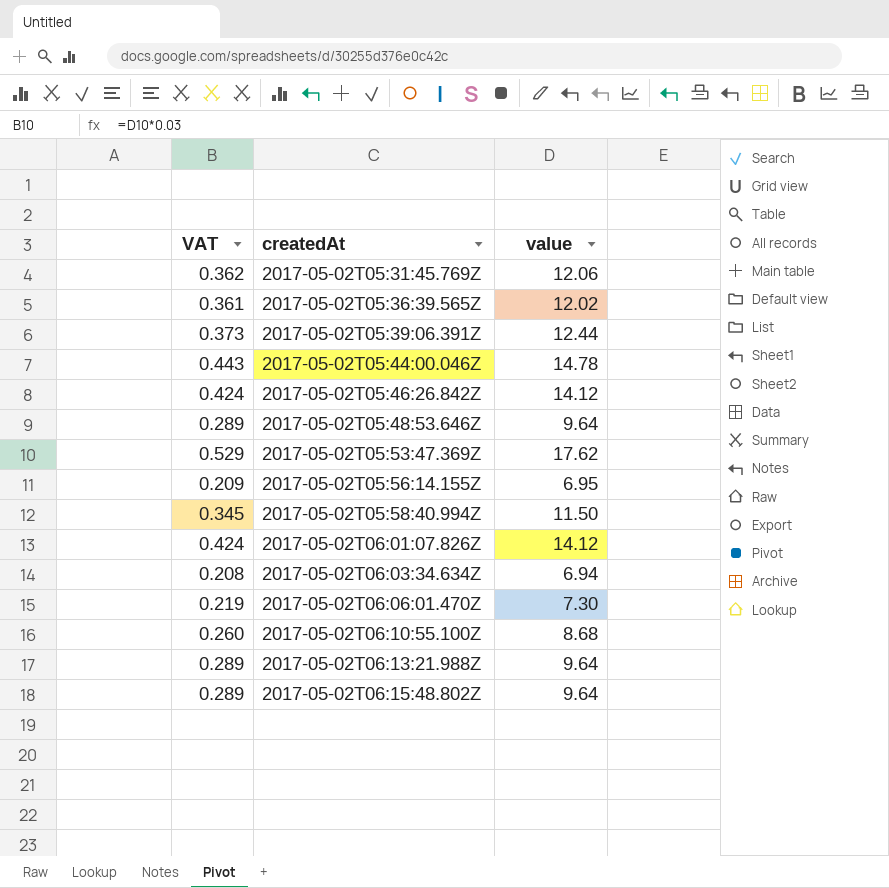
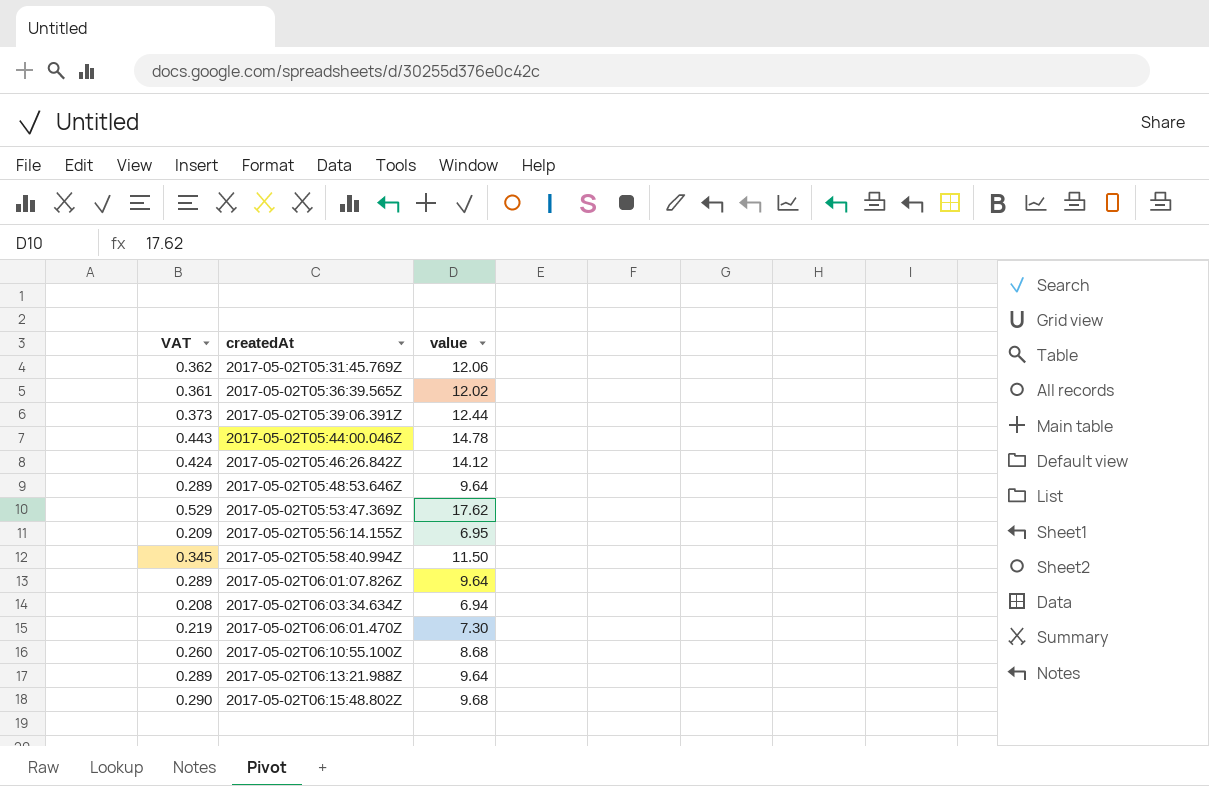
2017-05-02T06:01:07.826Z | VAT: 0.424 -> 0.289
2017-05-02T06:01:07.826Z | value: 14.12 -> 9.64
2017-05-02T06:15:48.802Z | VAT: 0.289 -> 0.290
2017-05-02T06:15:48.802Z | value: 9.64 -> 9.68

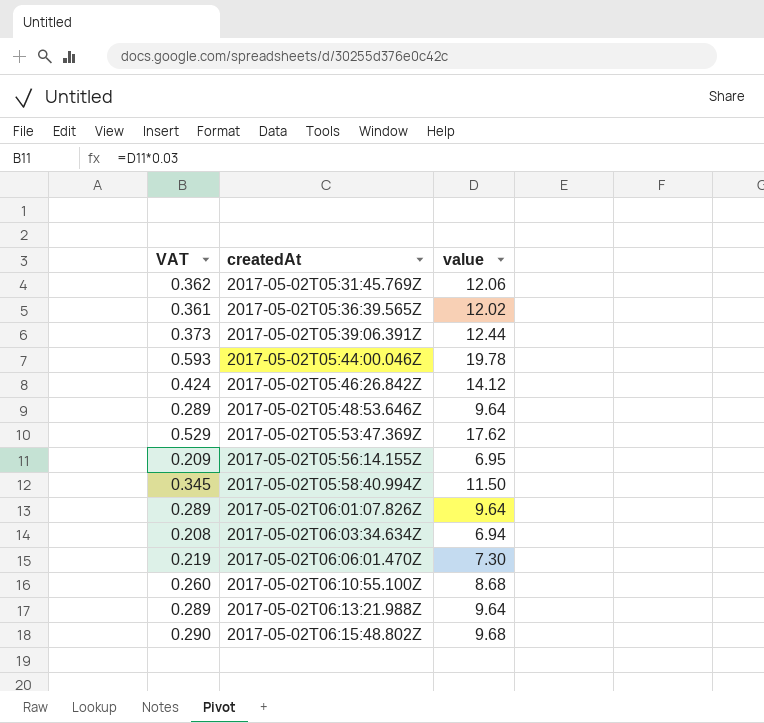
2017-05-02T05:44:00.046Z | VAT: 0.443 -> 0.593
2017-05-02T05:44:00.046Z | value: 14.78 -> 19.78

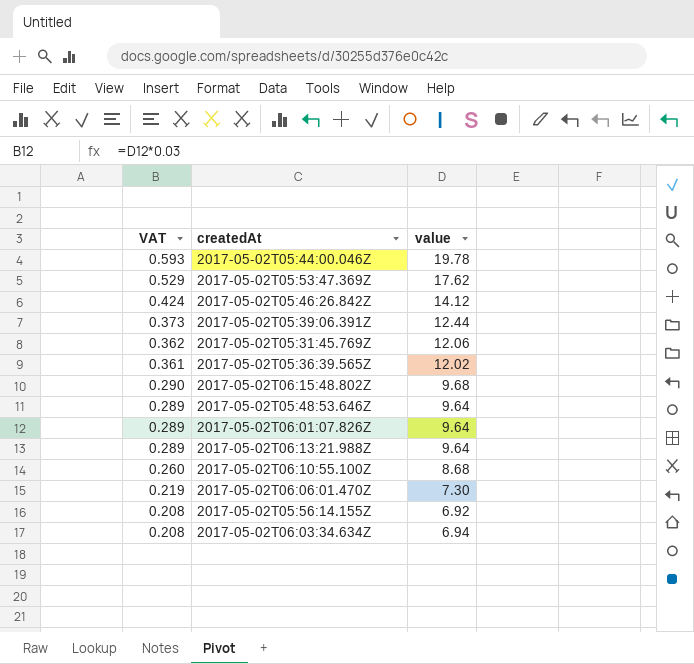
row order: createdAt ascending -> VAT descending
row 2017-05-02T05:58:40.994Z: 0.345 | 11.50 -> none
2017-05-02T05:56:14.155Z | VAT: 0.209 -> 0.208
2017-05-02T05:56:14.155Z | value: 6.95 -> 6.92

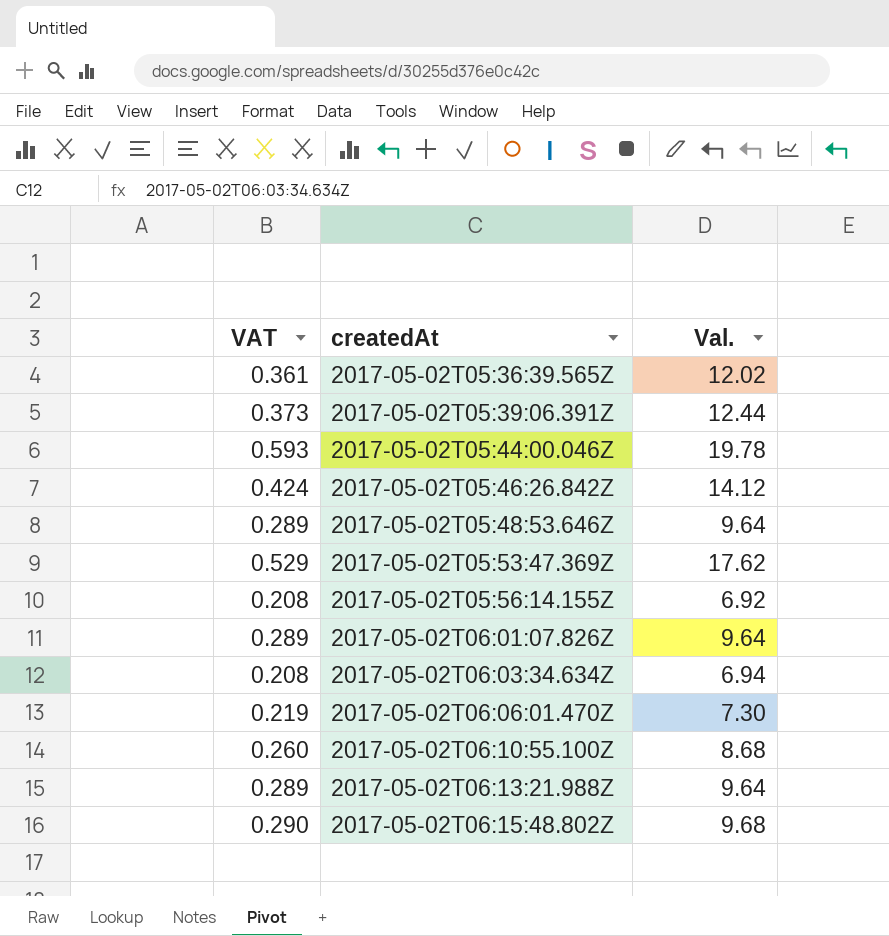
row order: VAT descending -> createdAt ascending
column name: value -> Val.
row 2017-05-02T05:31:45.769Z: 0.362 | 12.06 -> none

